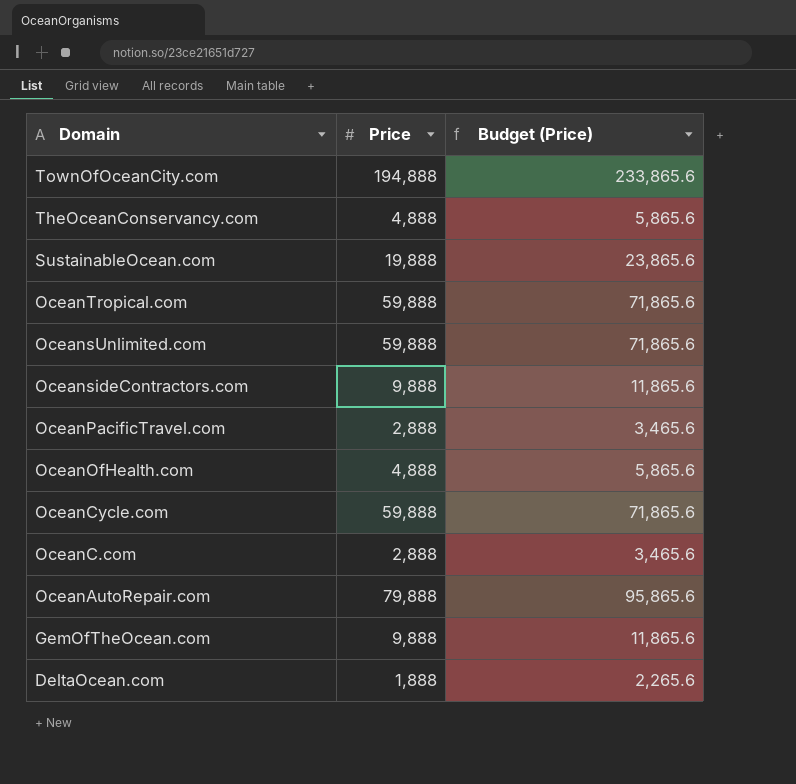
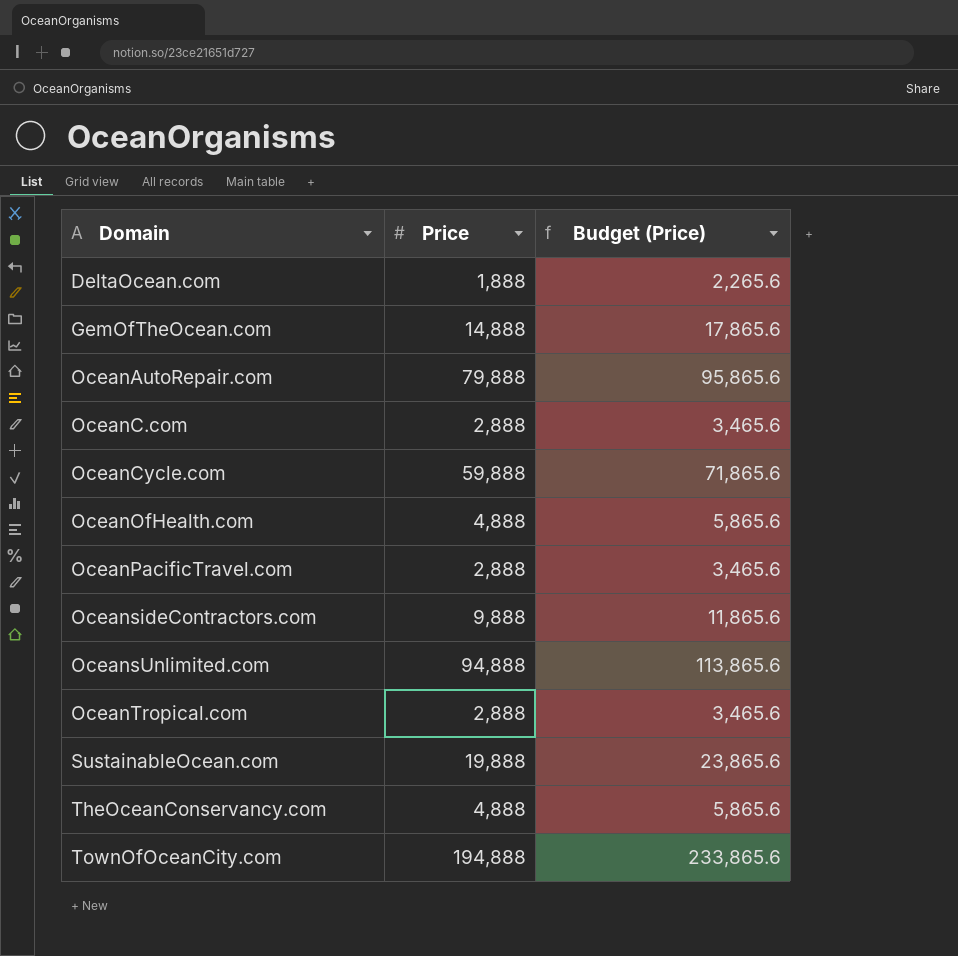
row order: Domain descending -> Domain ascending
GemOfTheOcean.com | Price: 9,888 -> 14,888
GemOfTheOcean.com | Budget (Price): 11,865.6 -> 17,865.6
OceansUnlimited.com | Price: 59,888 -> 94,888
OceansUnlimited.com | Budget (Price): 71,865.6 -> 113,865.6
OceanTropical.com | Price: 59,888 -> 2,888
OceanTropical.com | Budget (Price): 71,865.6 -> 3,465.6

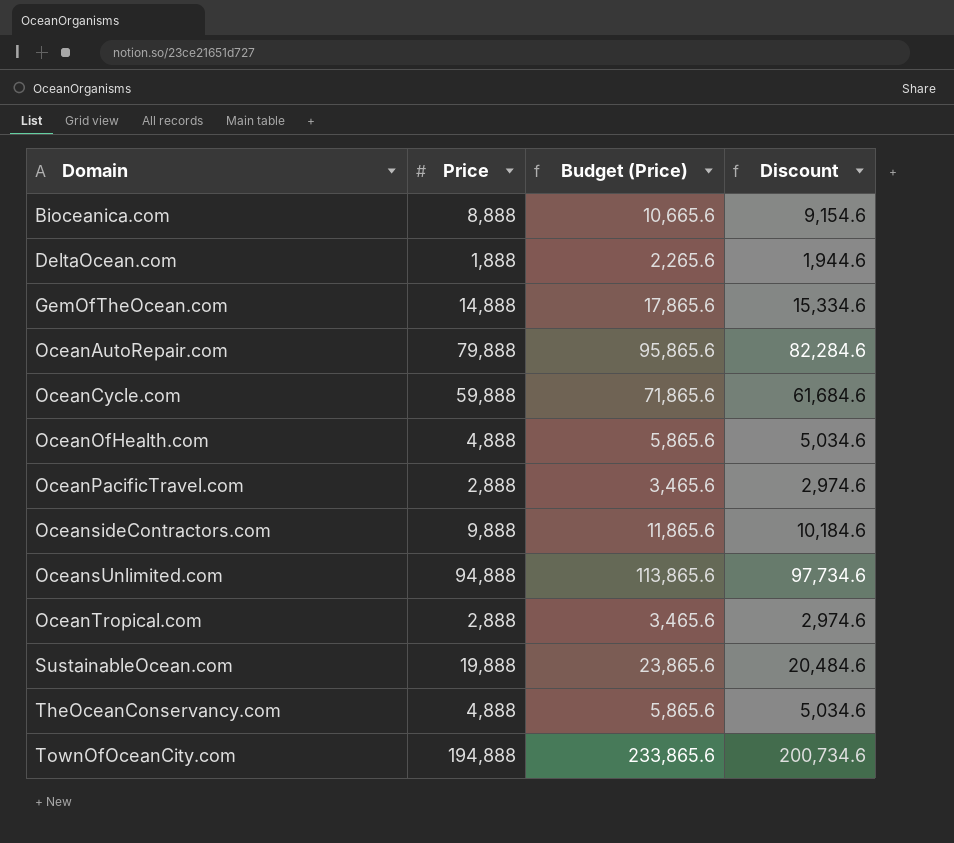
column Discount | formula: none -> [Price] * 1.03
row OceanC.com: 2,888 | 3,465.6 -> none
row Bioceanica.com: none -> 8,888 | 10,665.6 | 9,154.6

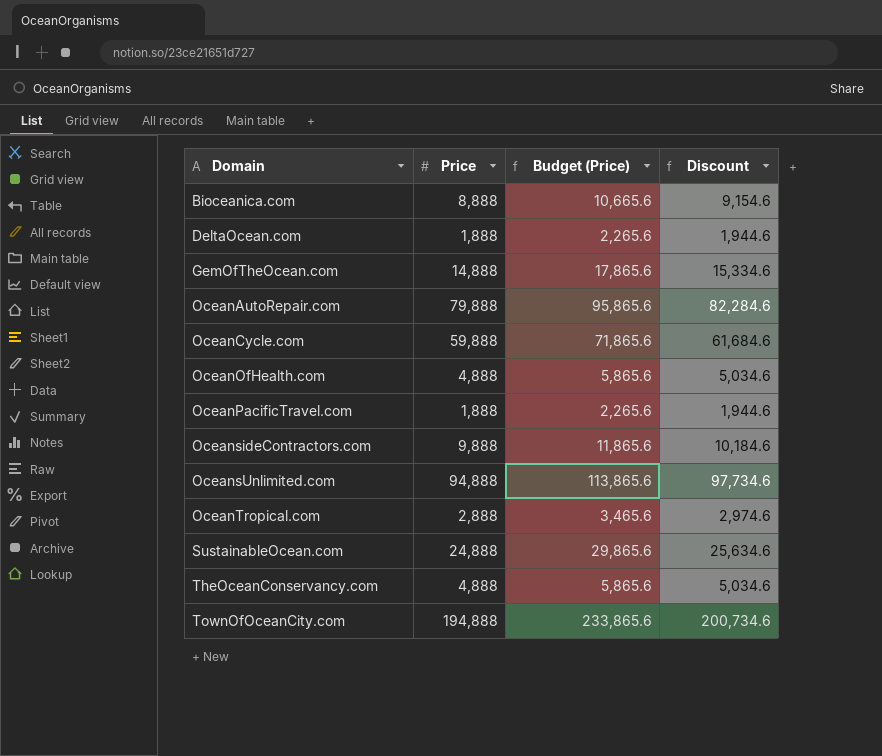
OceanPacificTravel.com | Price: 2,888 -> 1,888
OceanPacificTravel.com | Budget (Price): 3,465.6 -> 2,265.6
OceanPacificTravel.com | Discount: 2,974.6 -> 1,944.6
SustainableOcean.com | Price: 19,888 -> 24,888
SustainableOcean.com | Budget (Price): 23,865.6 -> 29,865.6
SustainableOcean.com | Discount: 20,484.6 -> 25,634.6

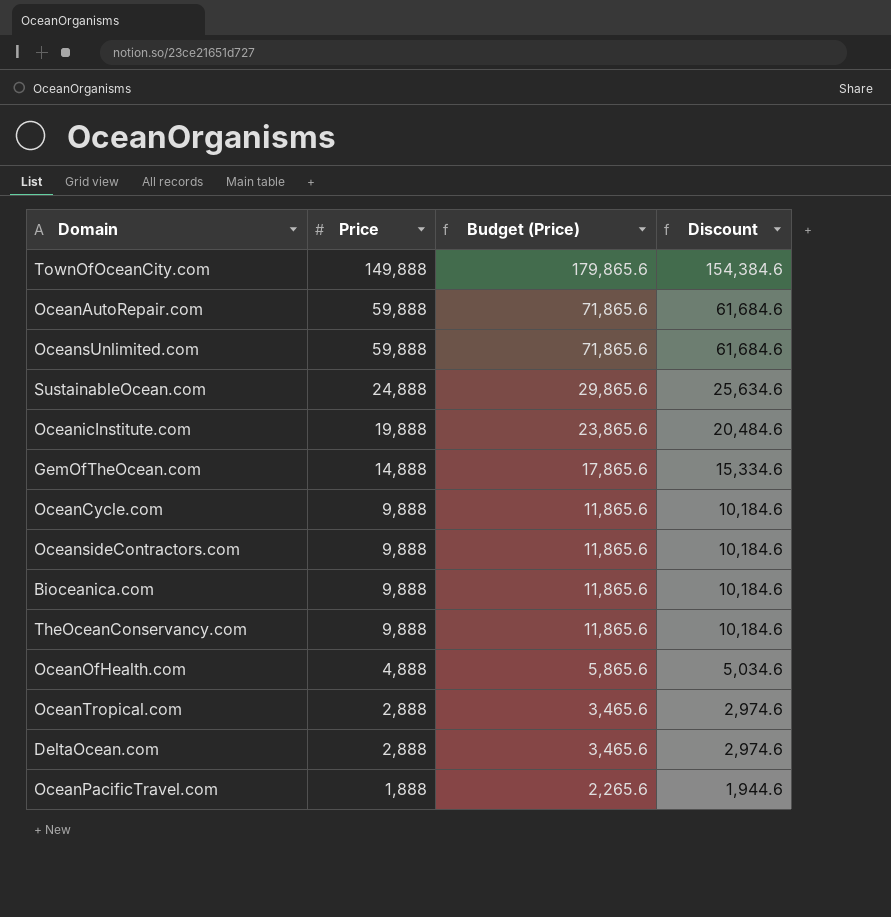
row order: Domain ascending -> Price descending
TownOfOceanCity.com | Price: 194,888 -> 149,888
TownOfOceanCity.com | Budget (Price): 233,865.6 -> 179,865.6
TownOfOceanCity.com | Discount: 200,734.6 -> 154,384.6
OceanAutoRepair.com | Price: 79,888 -> 59,888
OceanAutoRepair.com | Budget (Price): 95,865.6 -> 71,865.6
OceanAutoRepair.com | Discount: 82,284.6 -> 61,684.6
OceansUnlimited.com | Price: 94,888 -> 59,888
OceansUnlimited.com | Budget (Price): 113,865.6 -> 71,865.6
OceansUnlimited.com | Discount: 97,734.6 -> 61,684.6
row OceanicInstitute.com: none -> 19,888 | 23,865.6 | 20,484.6
OceanCycle.com | Price: 59,888 -> 9,888
OceanCycle.com | Budget (Price): 71,865.6 -> 11,865.6
OceanCycle.com | Discount: 61,684.6 -> 10,184.6
Bioceanica.com | Price: 8,888 -> 9,888
Bioceanica.com | Budget (Price): 10,665.6 -> 11,865.6
Bioceanica.com | Discount: 9,154.6 -> 10,184.6
TheOceanConservancy.com | Price: 4,888 -> 9,888
TheOceanConservancy.com | Budget (Price): 5,865.6 -> 11,865.6
TheOceanConservancy.com | Discount: 5,034.6 -> 10,184.6
DeltaOcean.com | Price: 1,888 -> 2,888
DeltaOcean.com | Budget (Price): 2,265.6 -> 3,465.6
DeltaOcean.com | Discount: 1,944.6 -> 2,974.6

